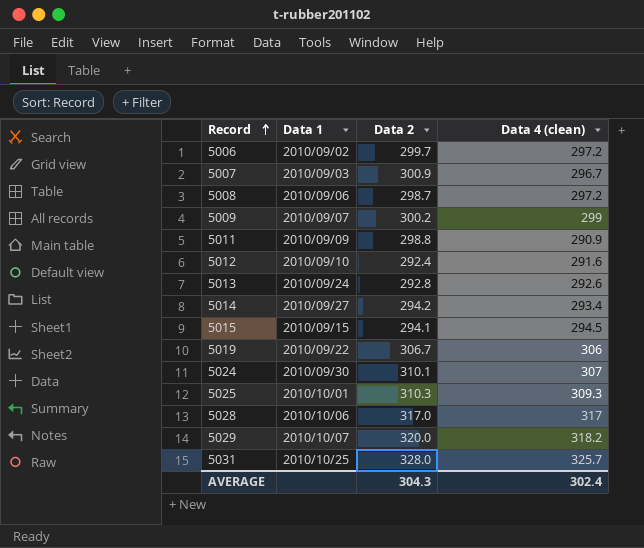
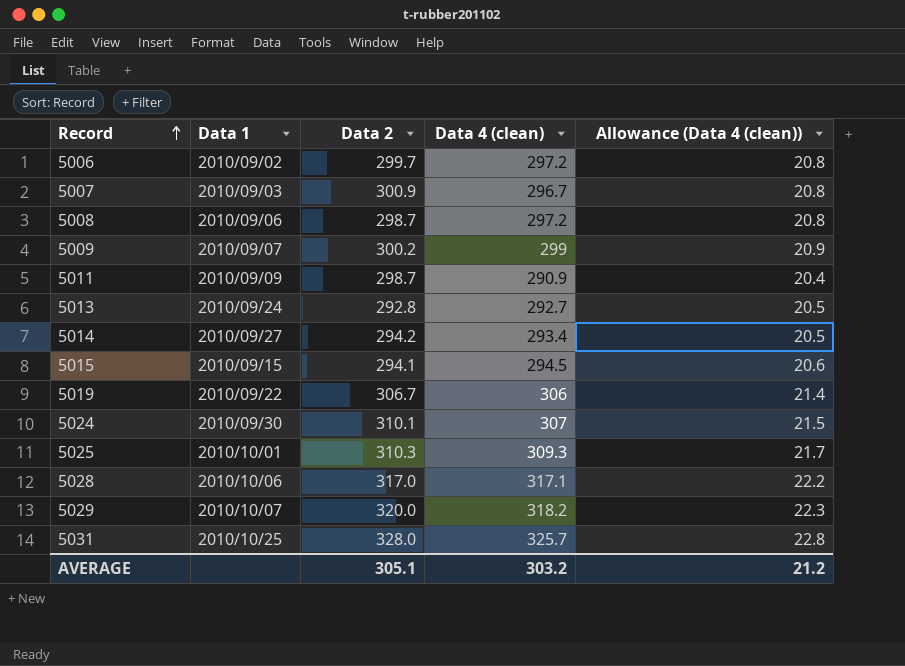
column Allowance (Data 4 (clean)) | formula: none -> [Data 4 (clean)] * 0.07
row 5012: 2010/09/10 | 292.4 | 291.6 -> none
5011 | Data 2: 298.8 -> 298.7
5013 | Data 4 (clean): 292.6 -> 292.7
5028 | Data 4 (clean): 317 -> 317.1
AVERAGE | Data 2: 304.3 -> 305.1
AVERAGE | Data 4 (clean): 302.4 -> 303.2

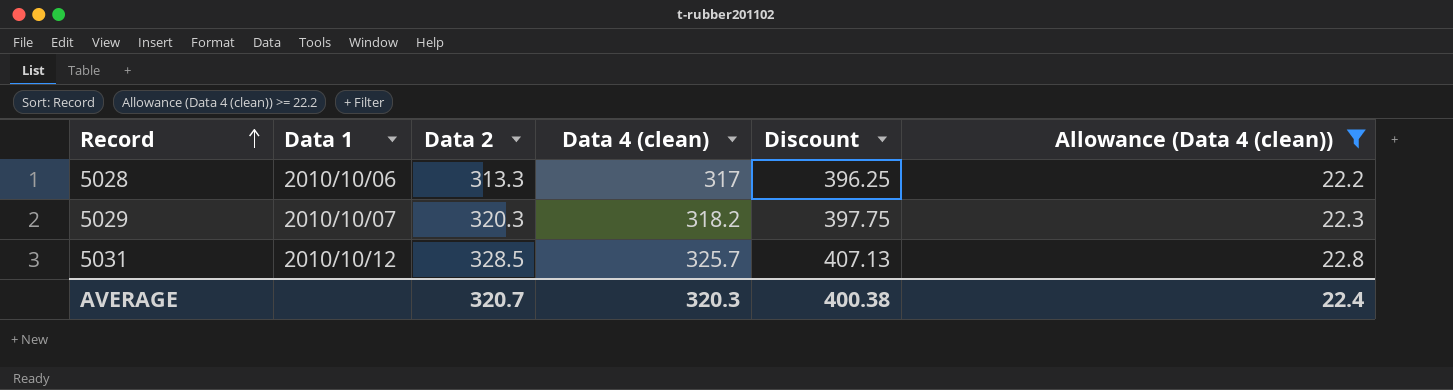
filter: none -> Allowance (Data 4 (clean)) >= 22.2
column Discount | formula: none -> [Data 4 (clean)] * 1.25
5028 | Data 2: 317.0 -> 313.3
5028 | Data 4 (clean): 317.1 -> 317
5029 | Data 2: 320.0 -> 320.3
5031 | Data 1: 2010/10/25 -> 2010/10/12
5031 | Data 2: 328.0 -> 328.5
AVERAGE | Data 2: 305.1 -> 320.7
AVERAGE | Data 4 (clean): 303.2 -> 320.3
AVERAGE | Allowance (Data 4 (clean)): 21.2 -> 22.4

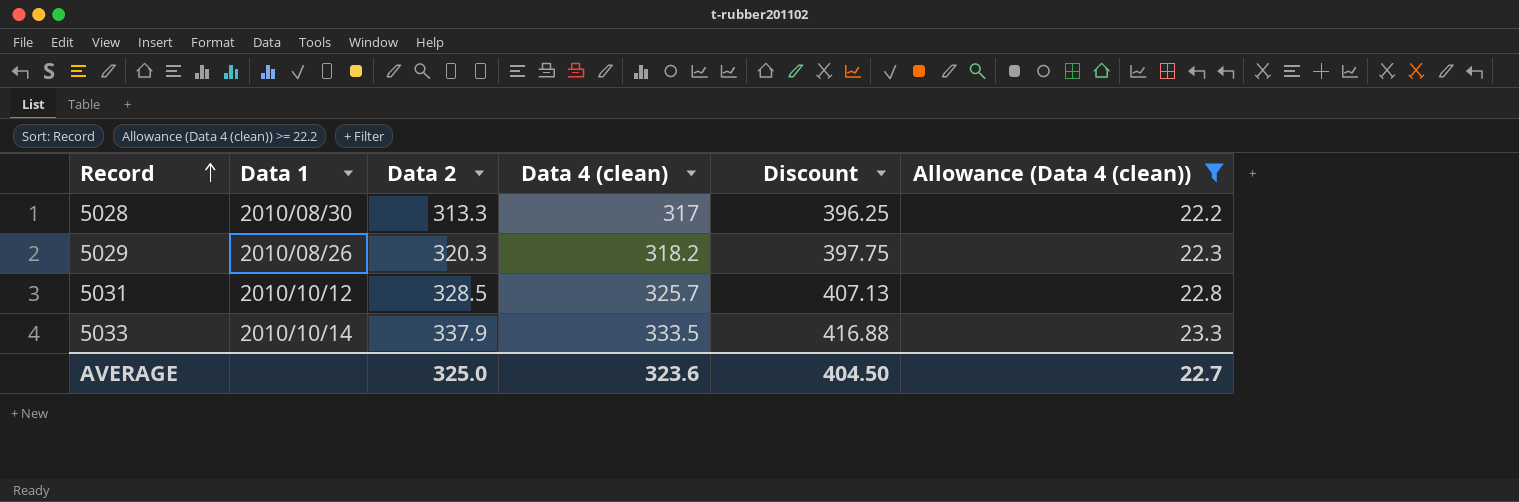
5028 | Data 1: 2010/10/06 -> 2010/08/30
5029 | Data 1: 2010/10/07 -> 2010/08/26
row 5033: none -> 2010/10/14 | 337.9 | 333.5 | 416.88 | 23.3
AVERAGE | Data 2: 320.7 -> 325.0
AVERAGE | Data 4 (clean): 320.3 -> 323.6
AVERAGE | Discount: 400.38 -> 404.50
AVERAGE | Allowance (Data 4 (clean)): 22.4 -> 22.7

